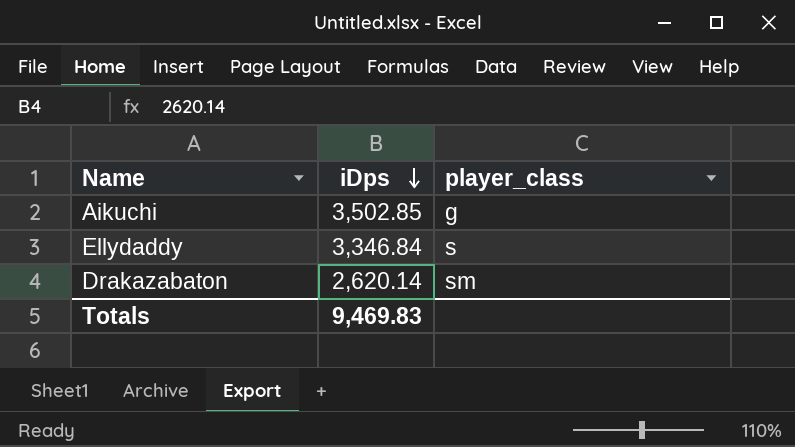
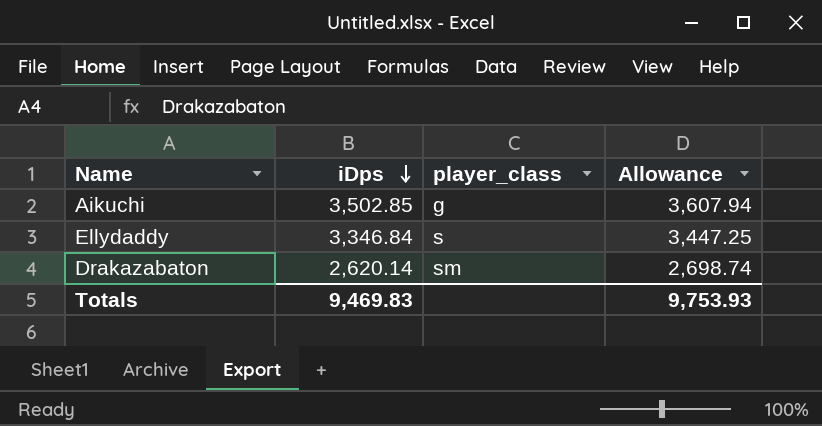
column Allowance | formula: none -> [iDps] * 1.03

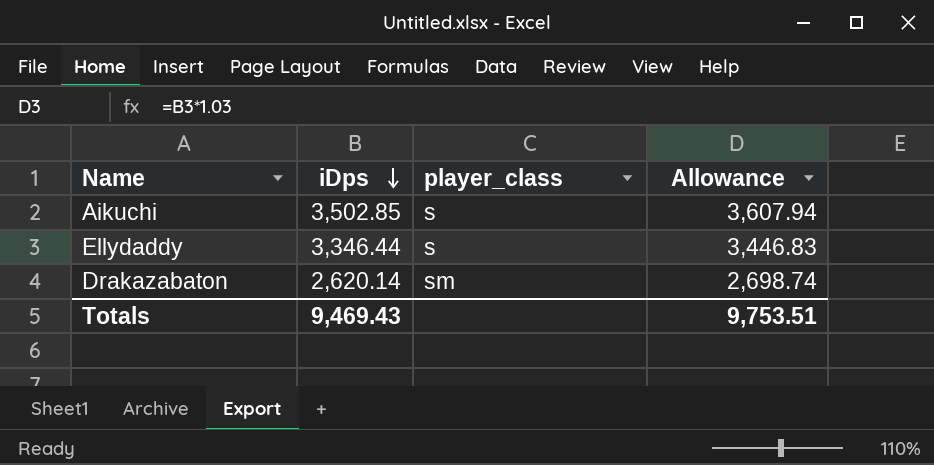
Aikuchi | player_class: g -> s
Ellydaddy | iDps: 3,346.84 -> 3,346.44
Ellydaddy | Allowance: 3,447.25 -> 3,446.83
Totals | iDps: 9,469.83 -> 9,469.43
Totals | Allowance: 9,753.93 -> 9,753.51

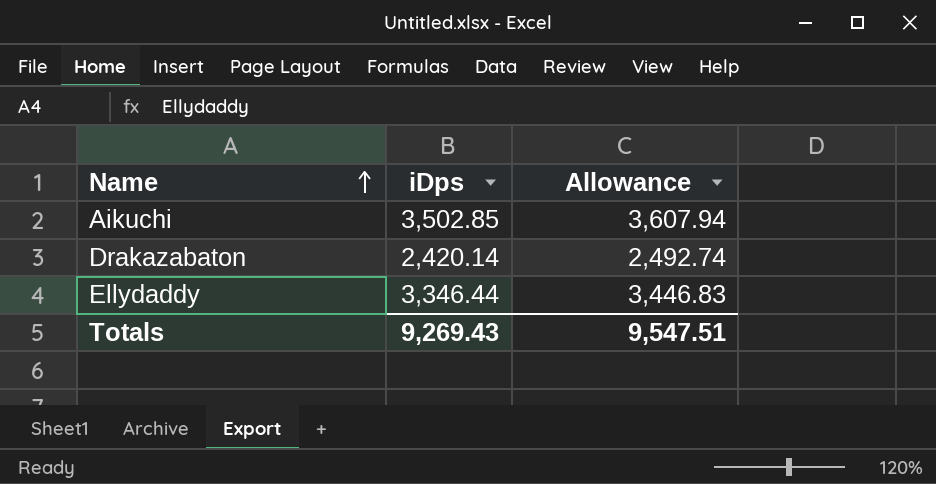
row order: iDps descending -> Name ascending
column player_class | position: 3 -> none
Drakazabaton | iDps: 2,620.14 -> 2,420.14
Drakazabaton | Allowance: 2,698.74 -> 2,492.74
Totals | iDps: 9,469.43 -> 9,269.43
Totals | Allowance: 9,753.51 -> 9,547.51

